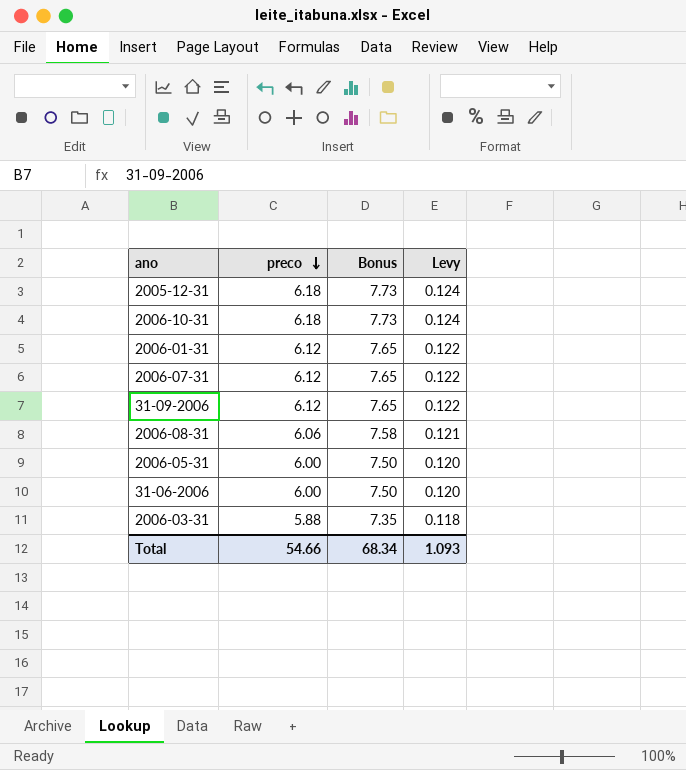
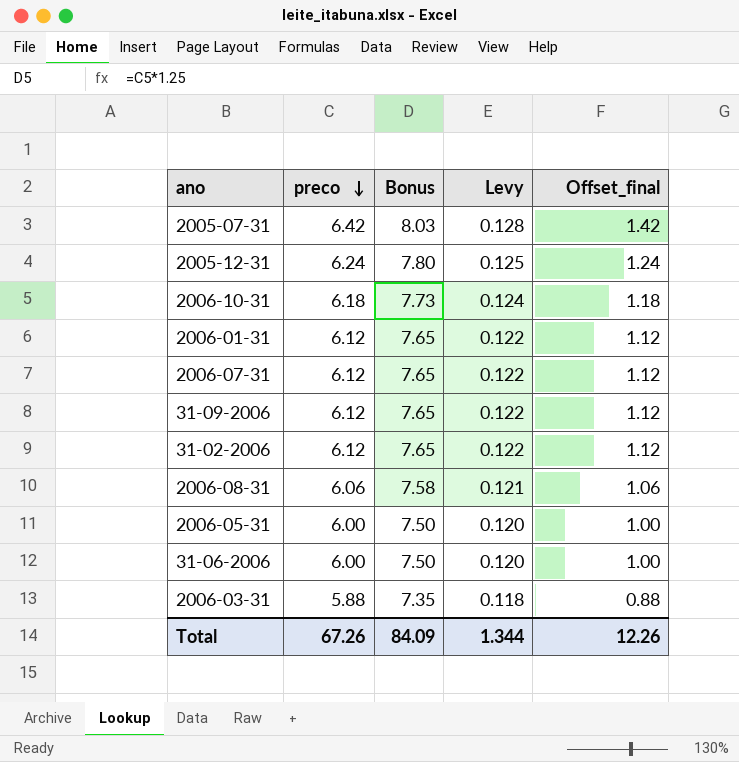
column Offset_final | formula: none -> [preco] - 5
row 2005-07-31: none -> 6.42 | 8.03 | 0.128 | 1.42
2005-12-31 | preco: 6.18 -> 6.24
2005-12-31 | Bonus: 7.73 -> 7.80
2005-12-31 | Levy: 0.124 -> 0.125
row 31-02-2006: none -> 6.12 | 7.65 | 0.122 | 1.12
Total | preco: 54.66 -> 67.26
Total | Bonus: 68.34 -> 84.09
Total | Levy: 1.093 -> 1.344

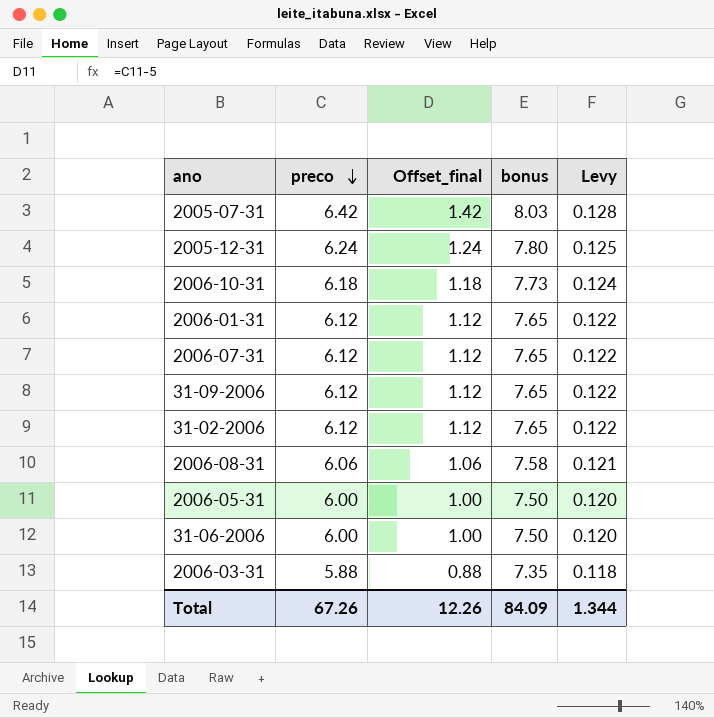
column Offset_final | position: 5 -> 3
column name: Bonus -> bonus

